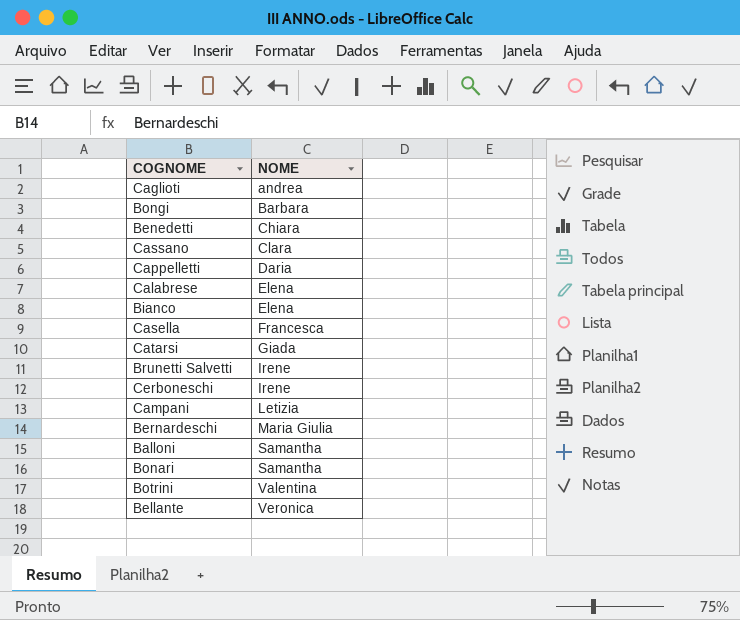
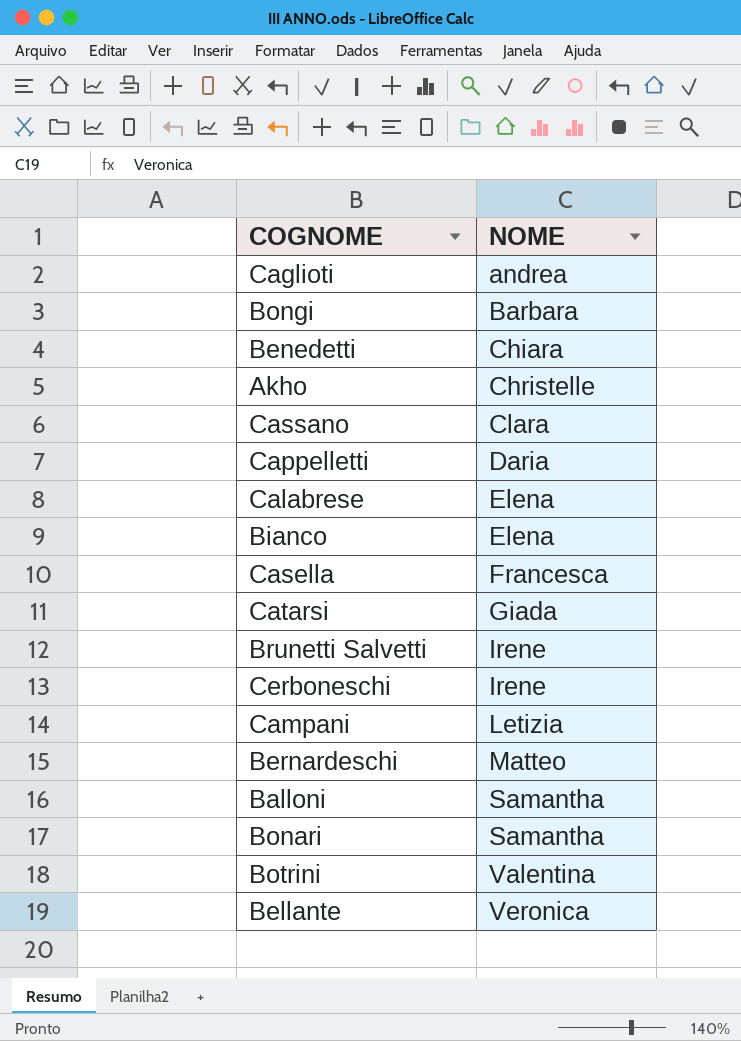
row Akho: none -> Christelle
Bernardeschi | NOME: Maria Giulia -> Matteo

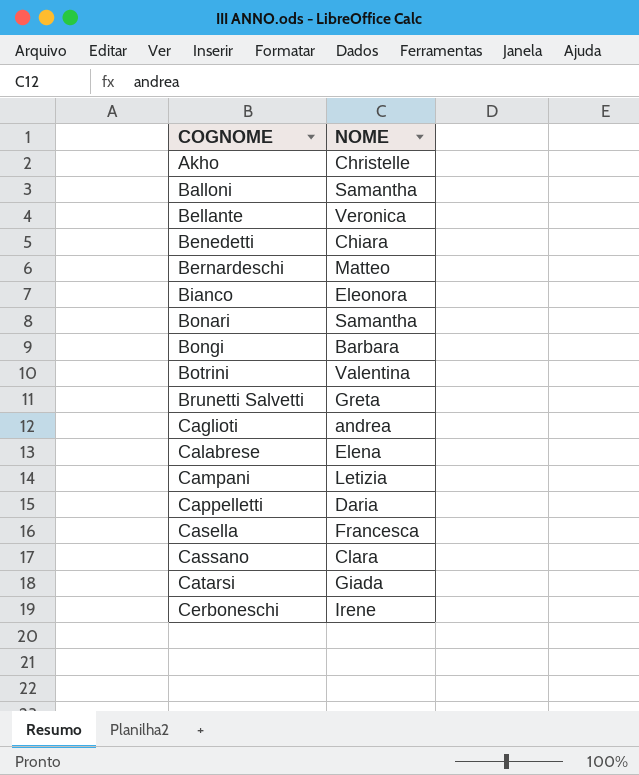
row order: NOME ascending -> COGNOME ascending
Bianco | NOME: Elena -> Eleonora
Brunetti Salvetti | NOME: Irene -> Greta

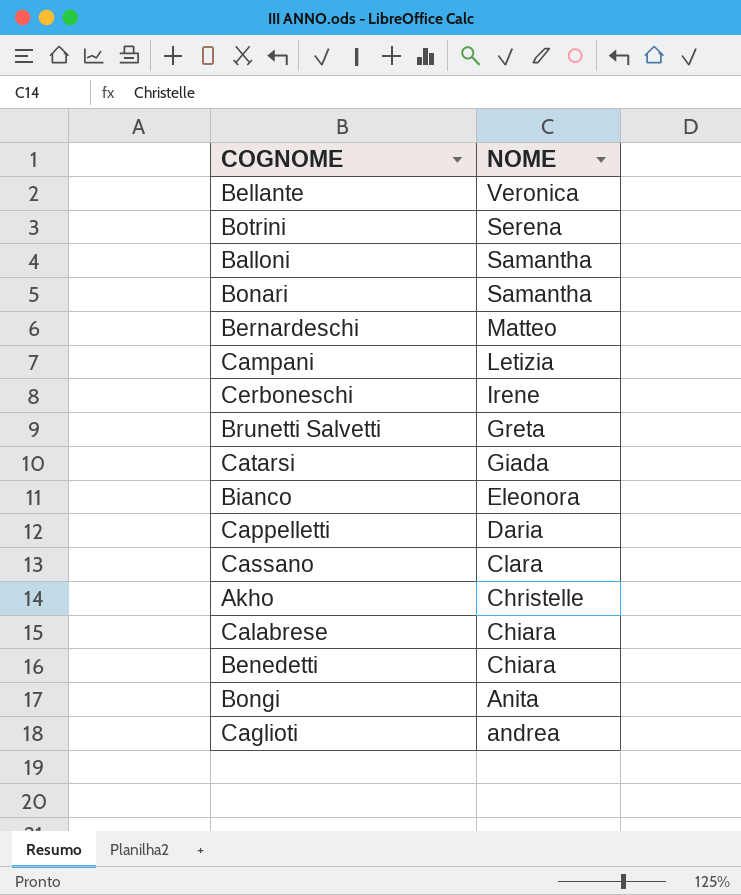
row order: COGNOME ascending -> NOME descending
row Casella: Francesca -> none
Botrini | NOME: Valentina -> Serena
Calabrese | NOME: Elena -> Chiara
Bongi | NOME: Barbara -> Anita

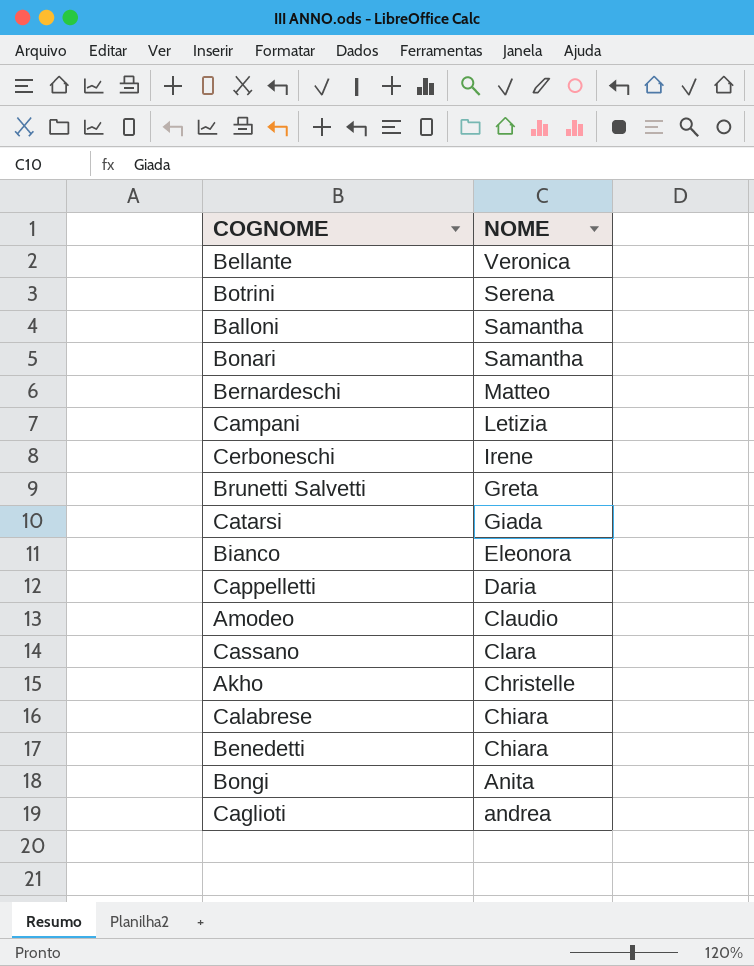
row Amodeo: none -> Claudio

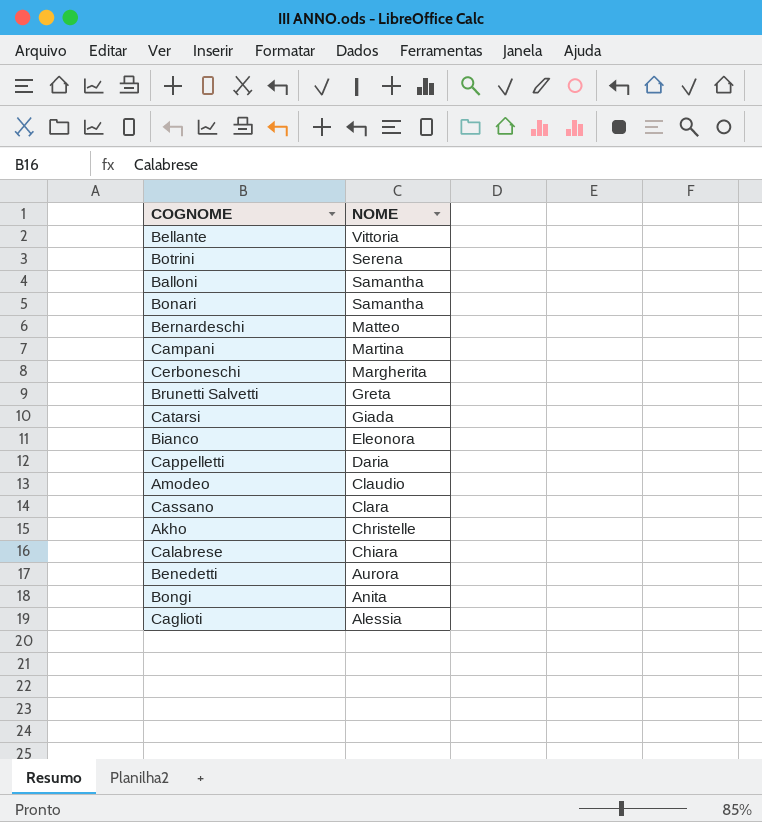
Bellante | NOME: Veronica -> Vittoria
Campani | NOME: Letizia -> Martina
Cerboneschi | NOME: Irene -> Margherita
Benedetti | NOME: Chiara -> Aurora
Caglioti | NOME: andrea -> Alessia

